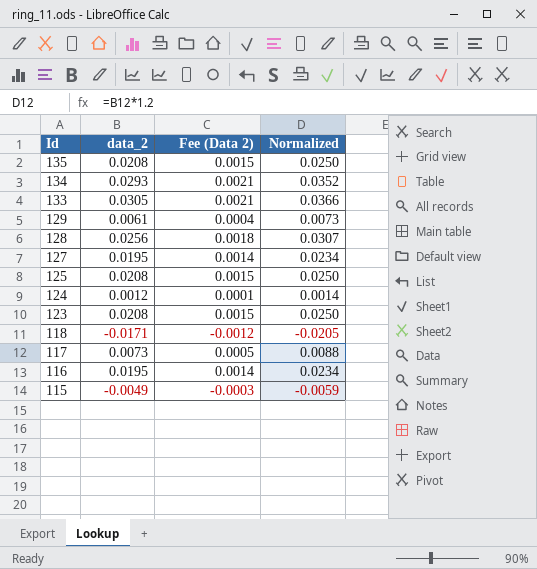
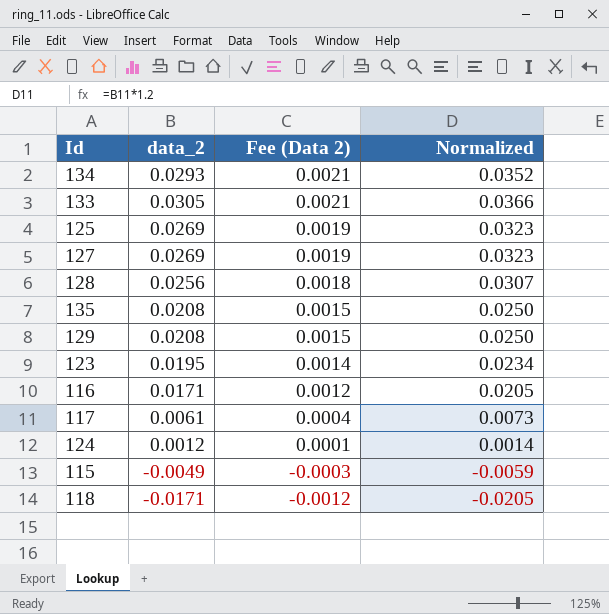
row order: Id descending -> Fee (Data 2) descending
125 | data_2: 0.0208 -> 0.0269
125 | Fee (Data 2): 0.0015 -> 0.0019
125 | Normalized: 0.0250 -> 0.0323
127 | data_2: 0.0195 -> 0.0269
127 | Fee (Data 2): 0.0014 -> 0.0019
127 | Normalized: 0.0234 -> 0.0323
129 | data_2: 0.0061 -> 0.0208
129 | Fee (Data 2): 0.0004 -> 0.0015
129 | Normalized: 0.0073 -> 0.0250
123 | data_2: 0.0208 -> 0.0195
123 | Fee (Data 2): 0.0015 -> 0.0014
123 | Normalized: 0.0250 -> 0.0234
116 | data_2: 0.0195 -> 0.0171
116 | Fee (Data 2): 0.0014 -> 0.0012
116 | Normalized: 0.0234 -> 0.0205
117 | data_2: 0.0073 -> 0.0061
117 | Fee (Data 2): 0.0005 -> 0.0004
117 | Normalized: 0.0088 -> 0.0073

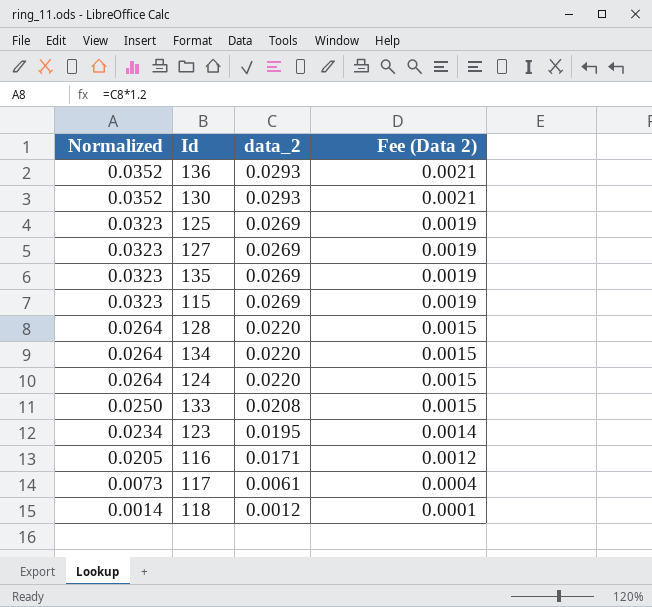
row order: Fee (Data 2) descending -> Normalized descending
column Normalized | position: 4 -> 1
row 129: 0.0208 | 0.0015 | 0.0250 -> none
row 136: none -> 0.0352 | 0.0293 | 0.0021
row 130: none -> 0.0352 | 0.0293 | 0.0021
135 | Normalized: 0.0250 -> 0.0323
135 | data_2: 0.0208 -> 0.0269
135 | Fee (Data 2): 0.0015 -> 0.0019
115 | Normalized: -0.0059 -> 0.0323
115 | data_2: -0.0049 -> 0.0269
115 | Fee (Data 2): -0.0003 -> 0.0019
128 | Normalized: 0.0307 -> 0.0264
128 | data_2: 0.0256 -> 0.0220
128 | Fee (Data 2): 0.0018 -> 0.0015
134 | Normalized: 0.0352 -> 0.0264
134 | data_2: 0.0293 -> 0.0220
134 | Fee (Data 2): 0.0021 -> 0.0015
124 | Normalized: 0.0014 -> 0.0264
124 | data_2: 0.0012 -> 0.0220
124 | Fee (Data 2): 0.0001 -> 0.0015
133 | Normalized: 0.0366 -> 0.0250
133 | data_2: 0.0305 -> 0.0208
133 | Fee (Data 2): 0.0021 -> 0.0015
118 | Normalized: -0.0205 -> 0.0014
118 | data_2: -0.0171 -> 0.0012
118 | Fee (Data 2): -0.0012 -> 0.0001

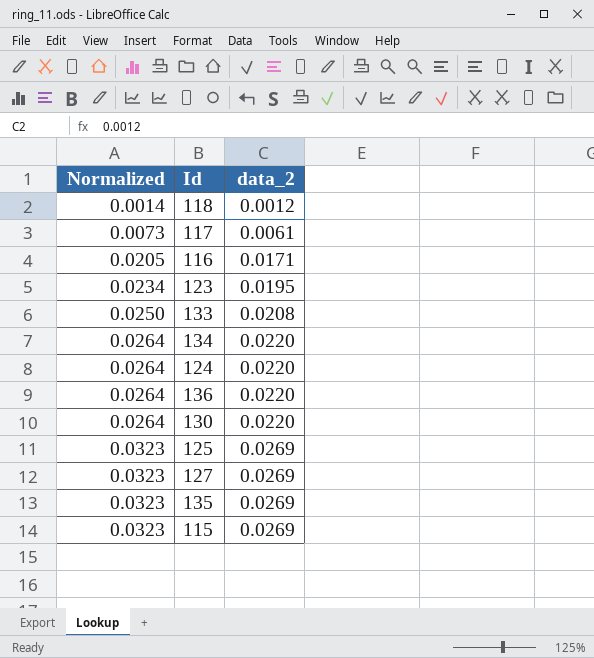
row order: Normalized descending -> Normalized ascending
column Fee (Data 2) | formula: [data_2] * 0.07 -> none
row 128: 0.0264 | 0.0220 | 0.0015 -> none
136 | Normalized: 0.0352 -> 0.0264
136 | data_2: 0.0293 -> 0.0220
130 | Normalized: 0.0352 -> 0.0264
130 | data_2: 0.0293 -> 0.0220

